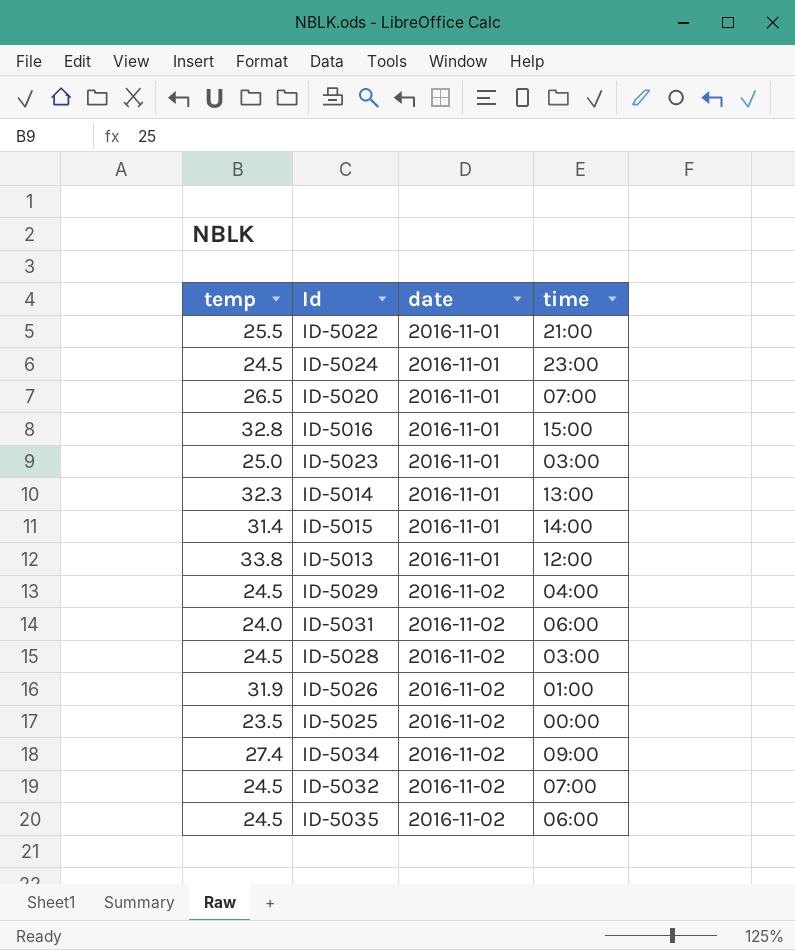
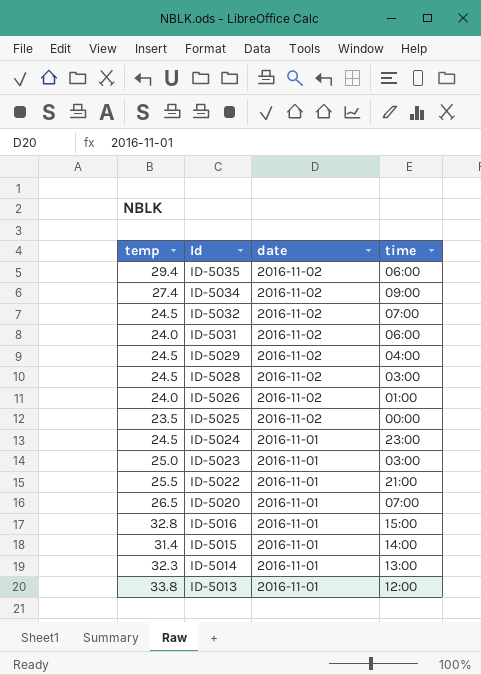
row order: date ascending -> Id descending
ID-5035 | temp: 24.5 -> 29.4
ID-5026 | temp: 31.9 -> 24.0

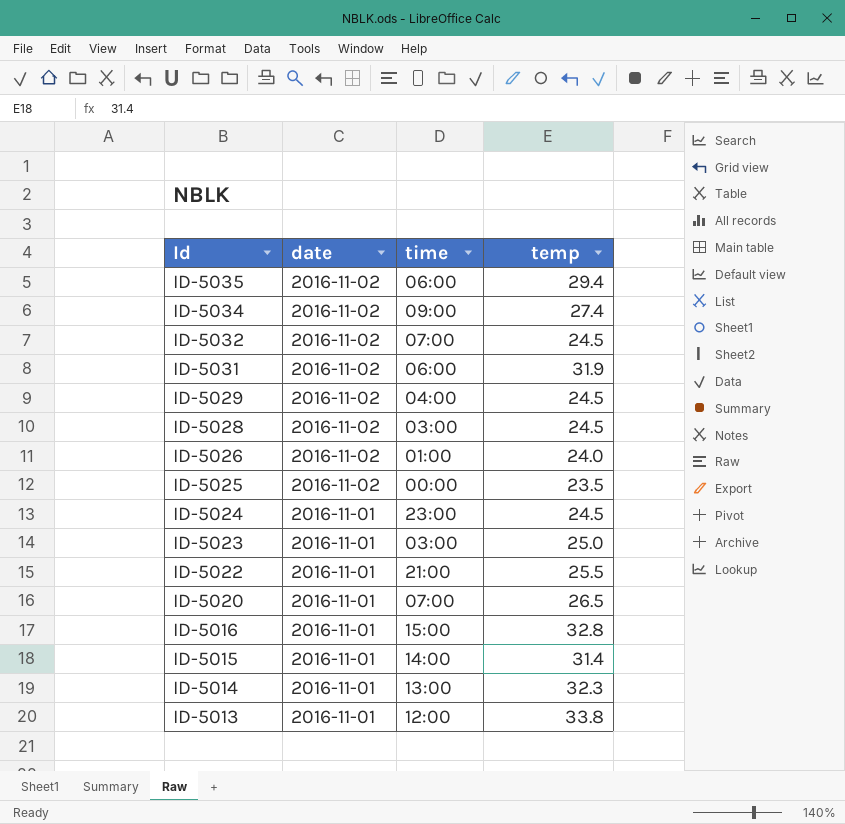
column temp | position: 1 -> 4
ID-5031 | temp: 24.0 -> 31.9

